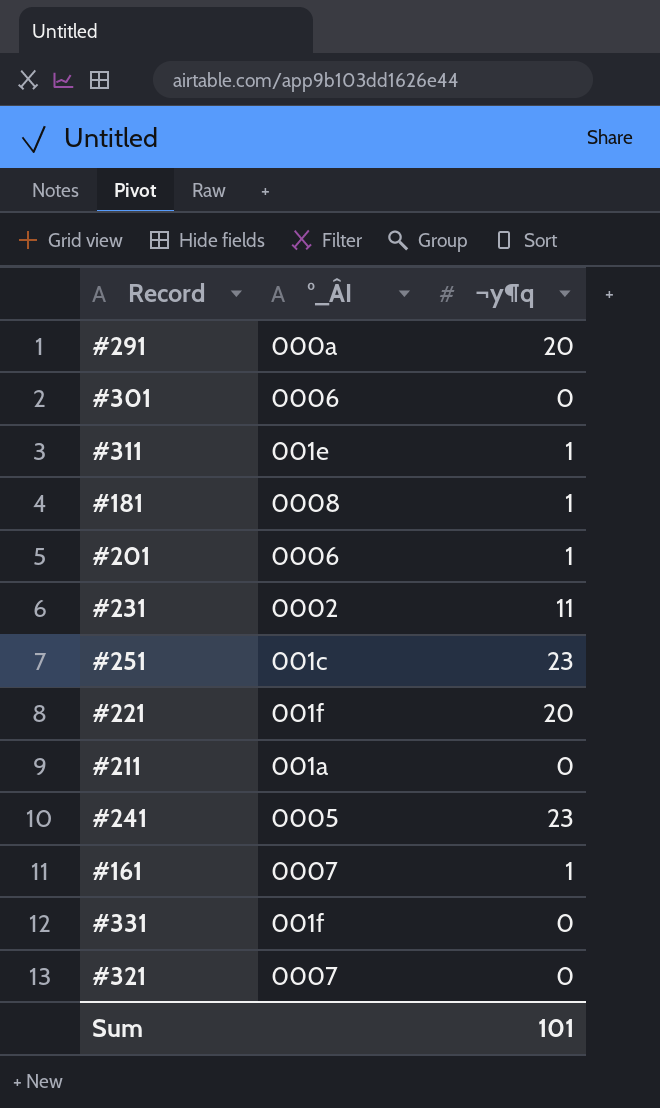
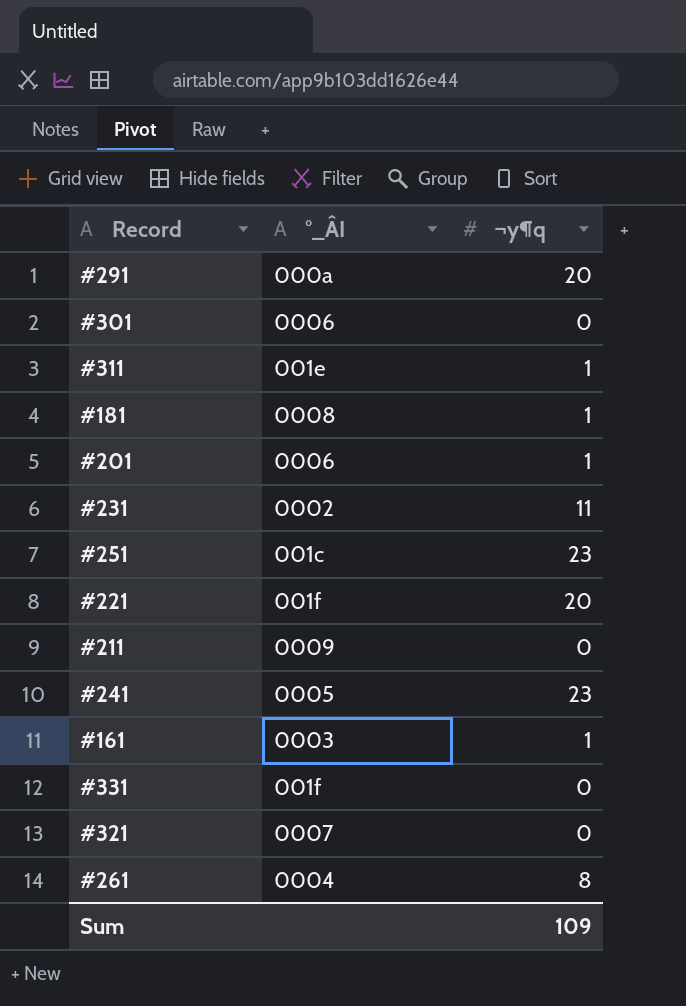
#211 | °_ÂI: 001a -> 0009
#161 | °_ÂI: 0007 -> 0003
row #261: none -> 0004 | 8
Sum | ¬y¶q: 101 -> 109

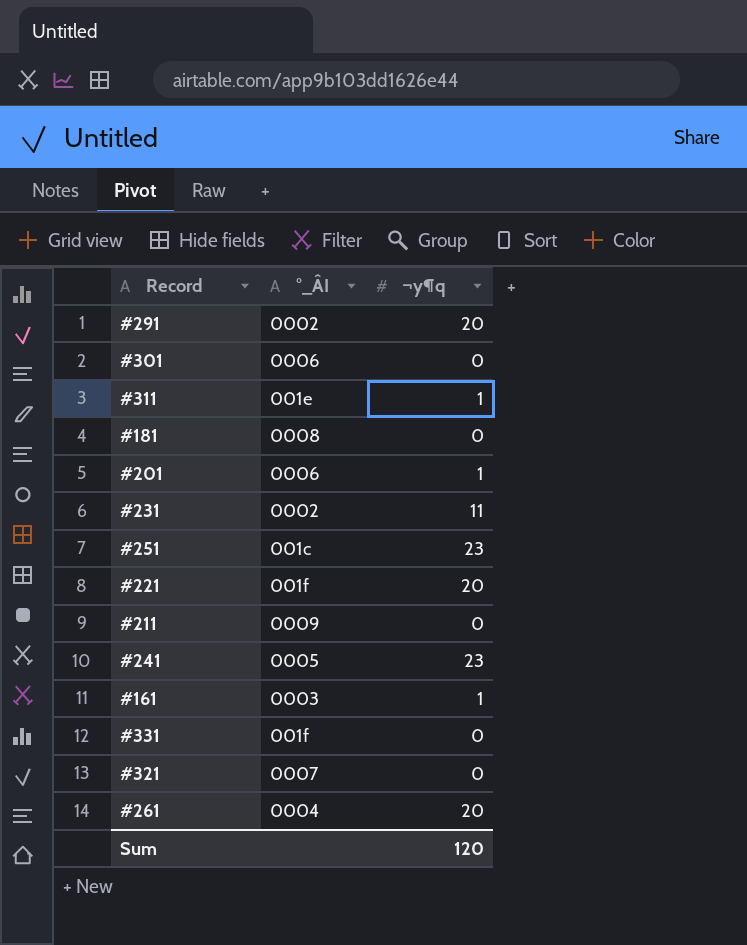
#291 | °_ÂI: 000a -> 0002
#181 | ¬y¶q: 1 -> 0
#261 | ¬y¶q: 8 -> 20
Sum | ¬y¶q: 109 -> 120

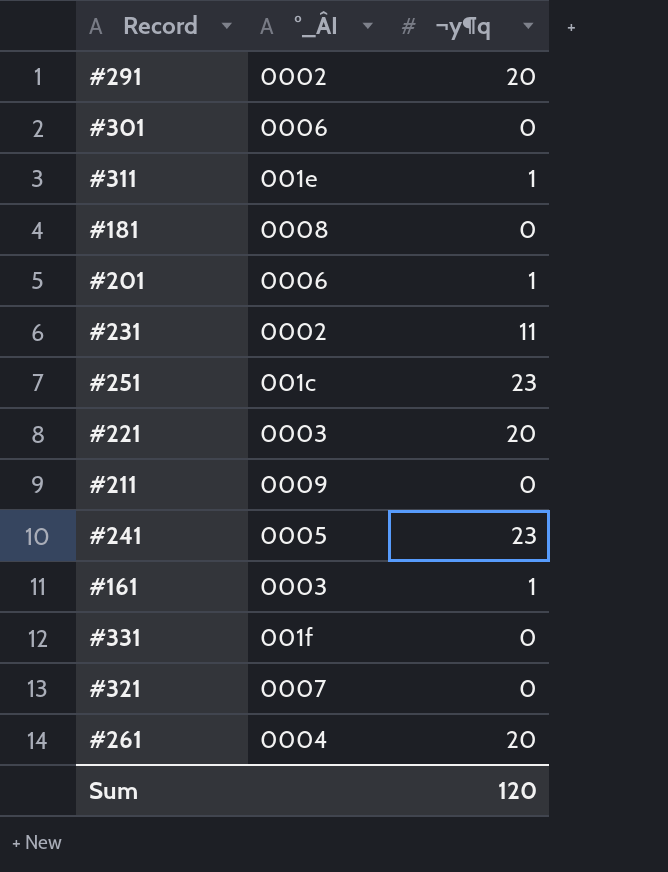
#221 | °_ÂI: 001f -> 0003

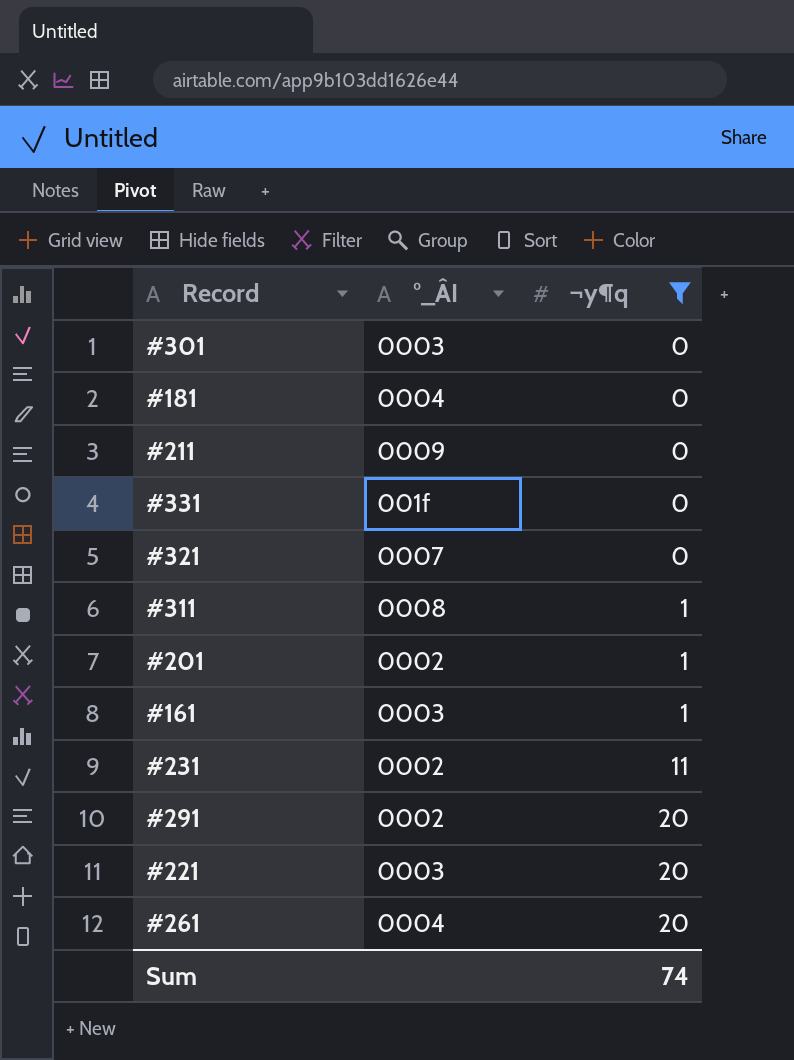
filter: none -> ¬y¶q != 23
row order: none -> ¬y¶q ascending
#301 | °_ÂI: 0006 -> 0003
#181 | °_ÂI: 0008 -> 0004
#311 | °_ÂI: 001e -> 0008
#201 | °_ÂI: 0006 -> 0002
Sum | ¬y¶q: 120 -> 74

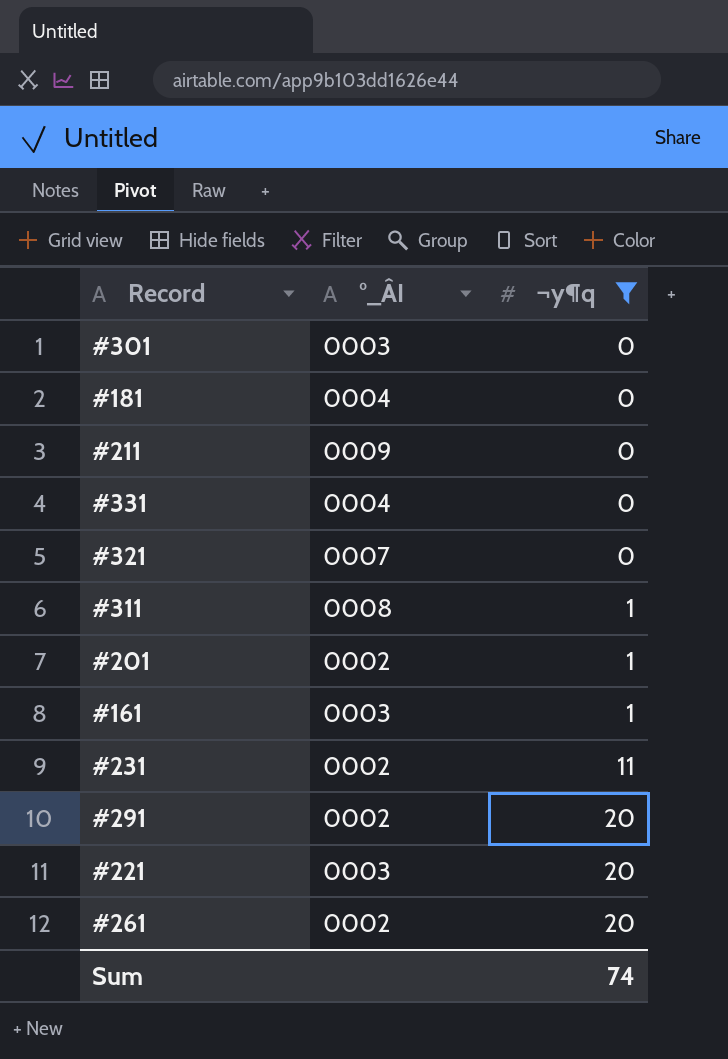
#331 | °_ÂI: 001f -> 0004
#261 | °_ÂI: 0004 -> 0002

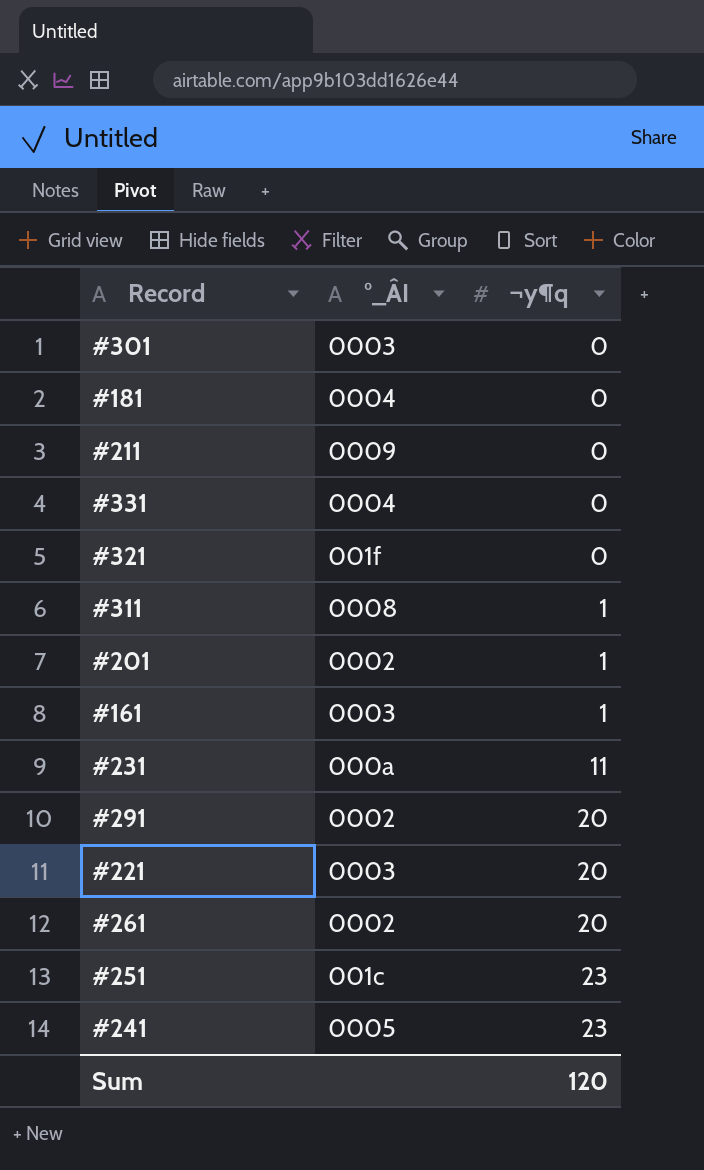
filter: ¬y¶q != 23 -> none
#321 | °_ÂI: 0007 -> 001f
#231 | °_ÂI: 0002 -> 000a
Sum | ¬y¶q: 74 -> 120

